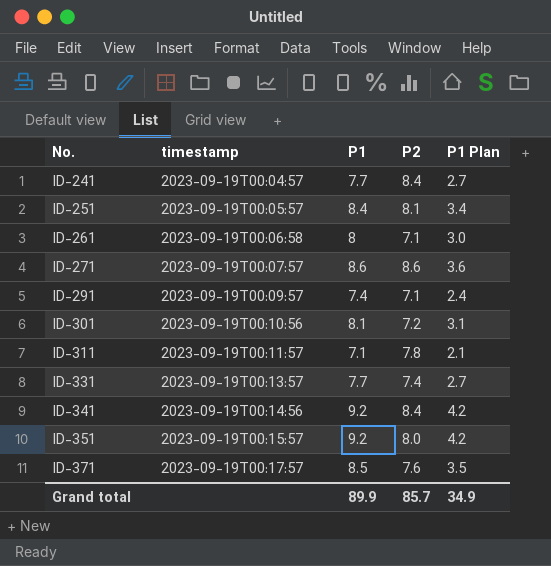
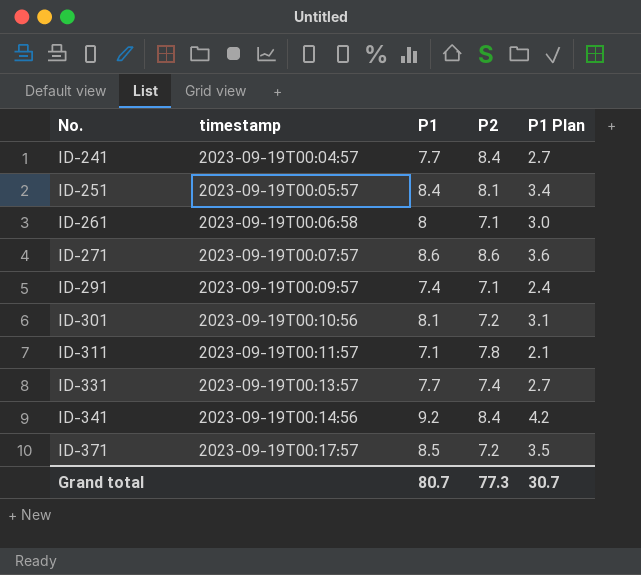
row ID-351: 2023-09-19T00:15:57 | 9.2 | 8.0 | 4.2 -> none
ID-371 | P2: 7.6 -> 7.2
Grand total | P1: 89.9 -> 80.7
Grand total | P2: 85.7 -> 77.3
Grand total | P1 Plan: 34.9 -> 30.7

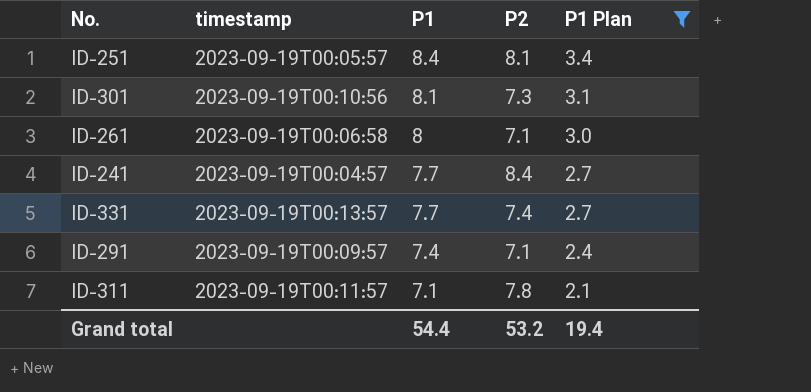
filter: none -> P1 Plan <= 3.4
row order: No. ascending -> P1 descending
ID-301 | P2: 7.2 -> 7.3
Grand total | P1: 80.7 -> 54.4
Grand total | P2: 77.3 -> 53.2
Grand total | P1 Plan: 30.7 -> 19.4

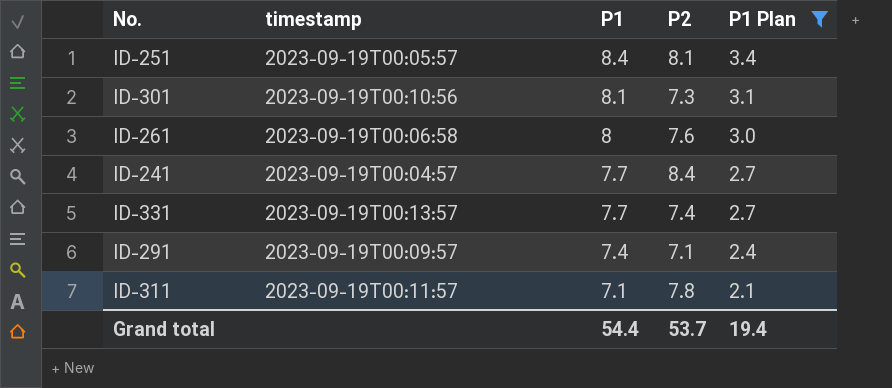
ID-261 | P2: 7.1 -> 7.6
Grand total | P2: 53.2 -> 53.7

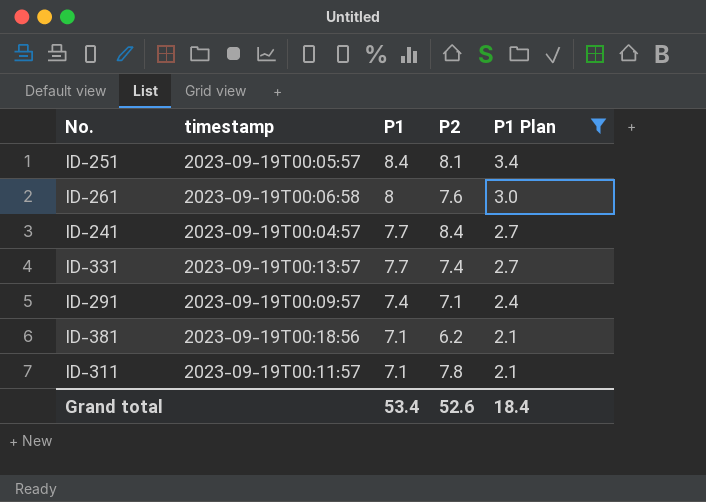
row ID-301: 2023-09-19T00:10:56 | 8.1 | 7.3 | 3.1 -> none
row ID-381: none -> 2023-09-19T00:18:56 | 7.1 | 6.2 | 2.1
Grand total | P1: 54.4 -> 53.4
Grand total | P2: 53.7 -> 52.6
Grand total | P1 Plan: 19.4 -> 18.4

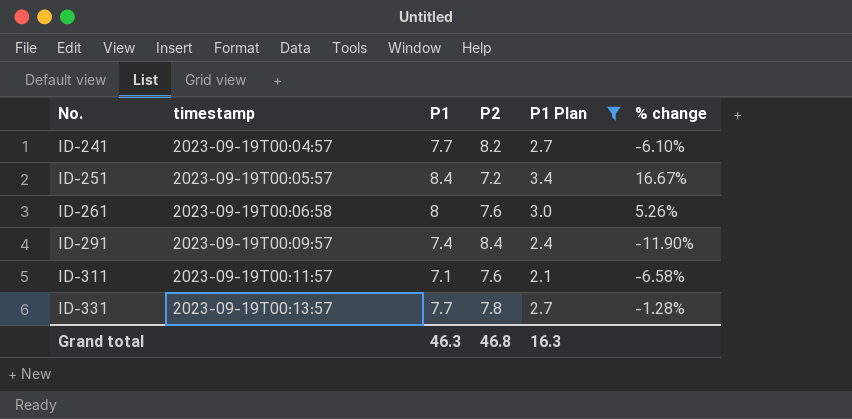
row order: P1 descending -> No. ascending
column % change | formula: none -> ([P1] - [P2]) / [P2]
row ID-381: 2023-09-19T00:18:56 | 7.1 | 6.2 | 2.1 -> none
ID-241 | P2: 8.4 -> 8.2
ID-251 | P2: 8.1 -> 7.2
ID-291 | P2: 7.1 -> 8.4
ID-311 | P2: 7.8 -> 7.6
ID-331 | P2: 7.4 -> 7.8
Grand total | P1: 53.4 -> 46.3
Grand total | P2: 52.6 -> 46.8
Grand total | P1 Plan: 18.4 -> 16.3

